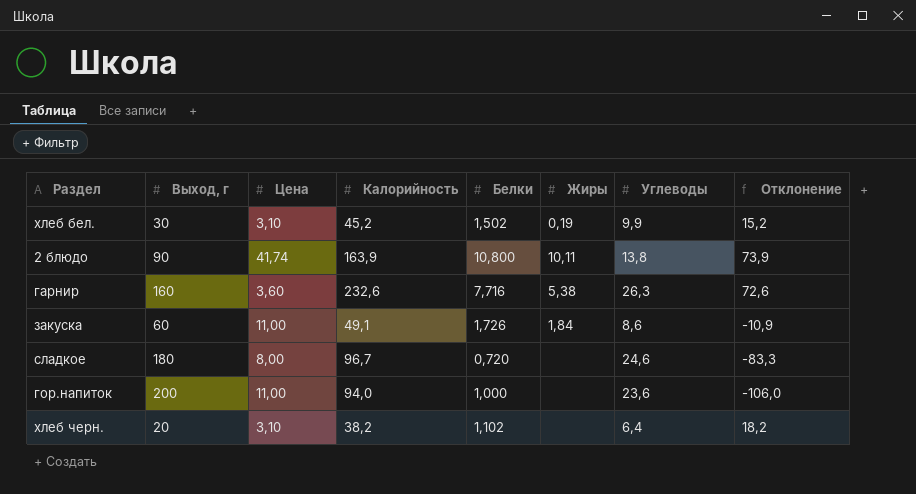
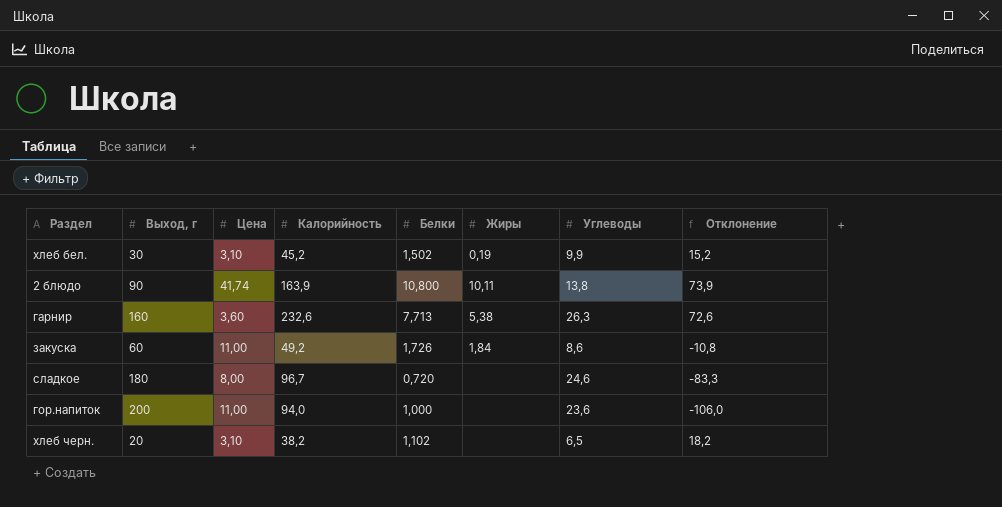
гарнир | Белки: 7,716 -> 7,713
закуска | Калорийность: 49,1 -> 49,2
закуска | Отклонение: -10,9 -> -10,8
хлеб черн. | Углеводы: 6,4 -> 6,5

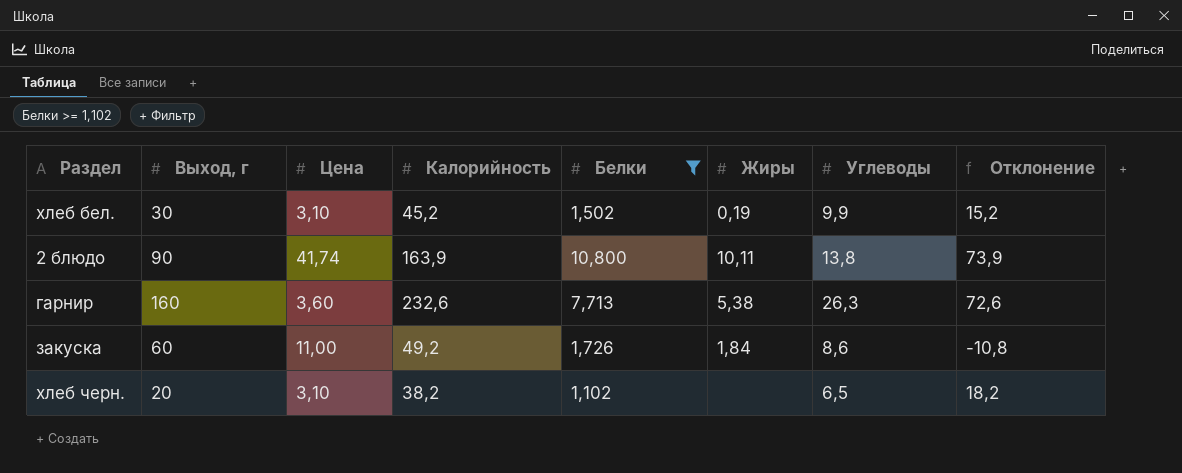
filter: none -> Белки >= 1,102

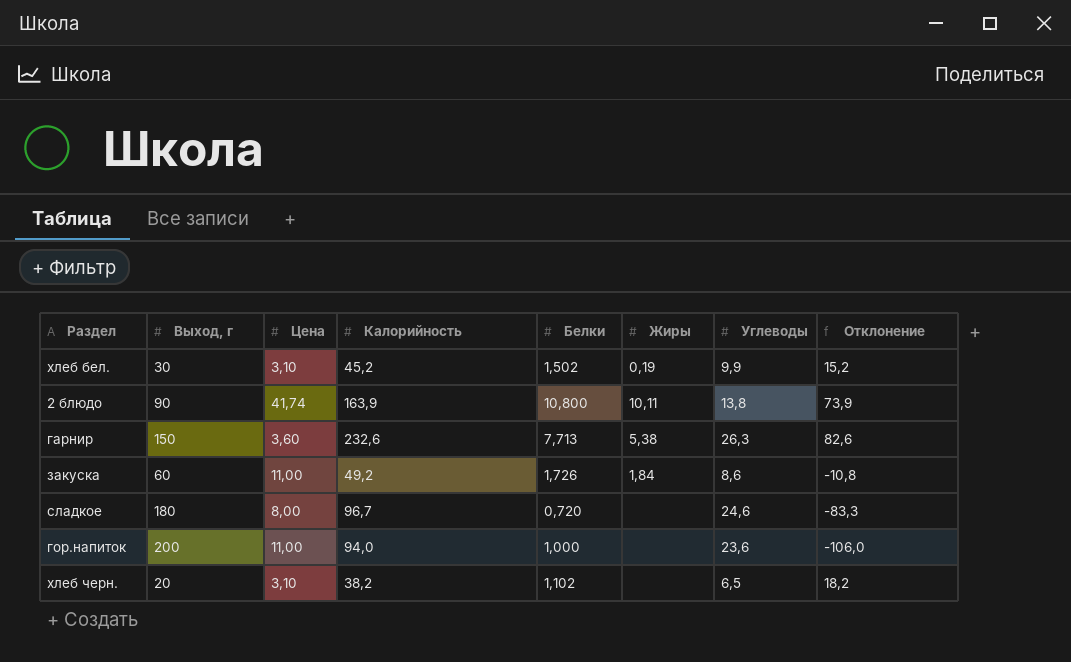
filter: Белки >= 1,102 -> none
гарнир | Выход, г: 160 -> 150
гарнир | Отклонение: 72,6 -> 82,6

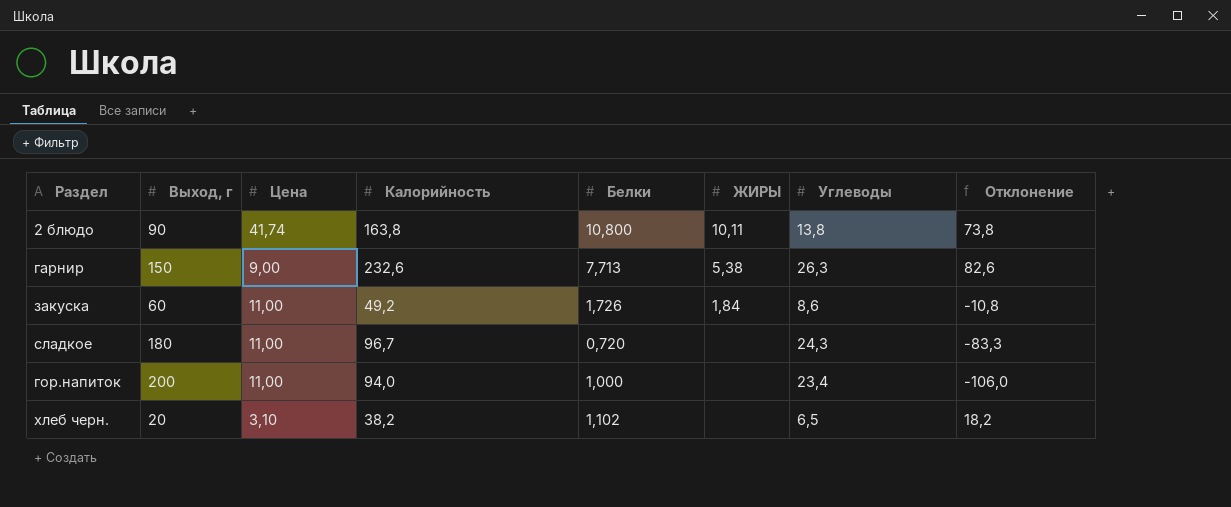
column name: Жиры -> ЖИРЫ
row хлеб бел.: 30 | 3,10 | 45,2 | 1,502 | 0,19 | 9,9 | 15,2 -> none
2 блюдо | Калорийность: 163,9 -> 163,8
2 блюдо | Отклонение: 73,9 -> 73,8
гарнир | Цена: 3,60 -> 9,00
сладкое | Цена: 8,00 -> 11,00
сладкое | Углеводы: 24,6 -> 24,3
гор.напиток | Углеводы: 23,6 -> 23,4

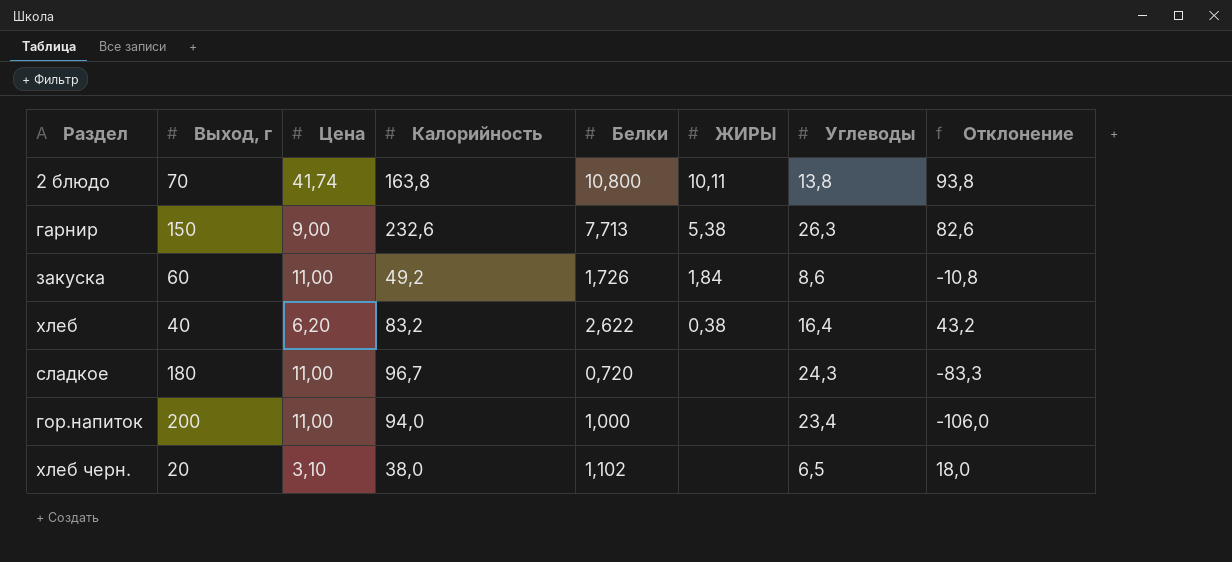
2 блюдо | Выход, г: 90 -> 70
2 блюдо | Отклонение: 73,8 -> 93,8
row хлеб: none -> 40 | 6,20 | 83,2 | 2,622 | 0,38 | 16,4 | 43,2
хлеб черн. | Калорийность: 38,2 -> 38,0
хлеб черн. | Отклонение: 18,2 -> 18,0

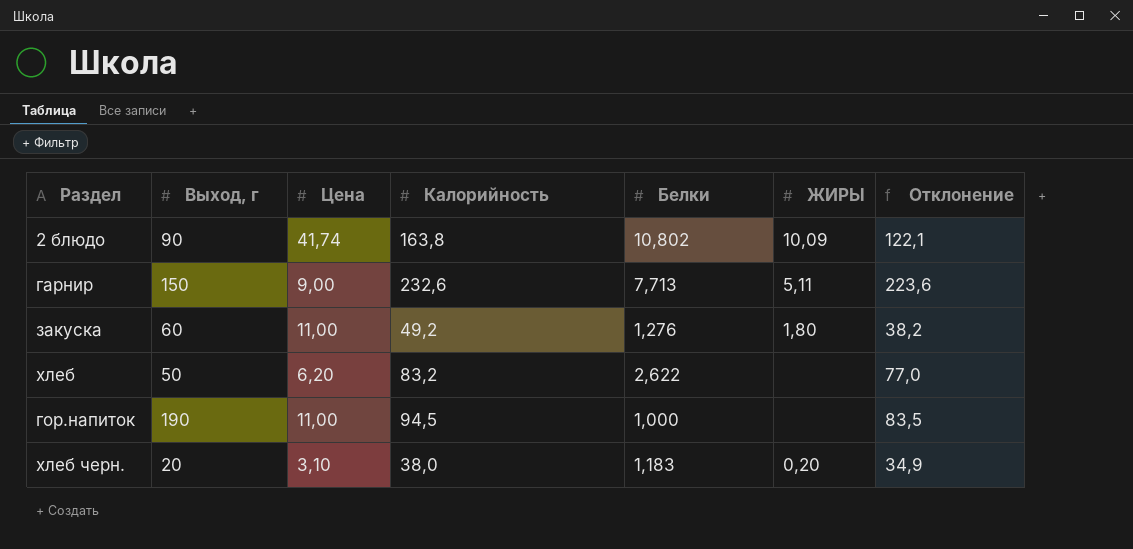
column Углеводы | position: 7 -> none
column Отклонение | formula: [Калорийность] - [Выход, г] -> [Калорийность] - [Цена]
row сладкое: 180 | 11,00 | 96,7 | 0,720 | none | 24,3 | -83,3 -> none
2 блюдо | Выход, г: 70 -> 90
2 блюдо | Белки: 10,800 -> 10,802
2 блюдо | ЖИРЫ: 10,11 -> 10,09
гарнир | ЖИРЫ: 5,38 -> 5,11
закуска | Белки: 1,726 -> 1,276
закуска | ЖИРЫ: 1,84 -> 1,80
хлеб | Выход, г: 40 -> 50
хлеб | ЖИРЫ: 0,38 -> none
гор.напиток | Выход, г: 200 -> 190
гор.напиток | Калорийность: 94,0 -> 94,5
хлеб черн. | Белки: 1,102 -> 1,183
хлеб черн. | ЖИРЫ: none -> 0,20

